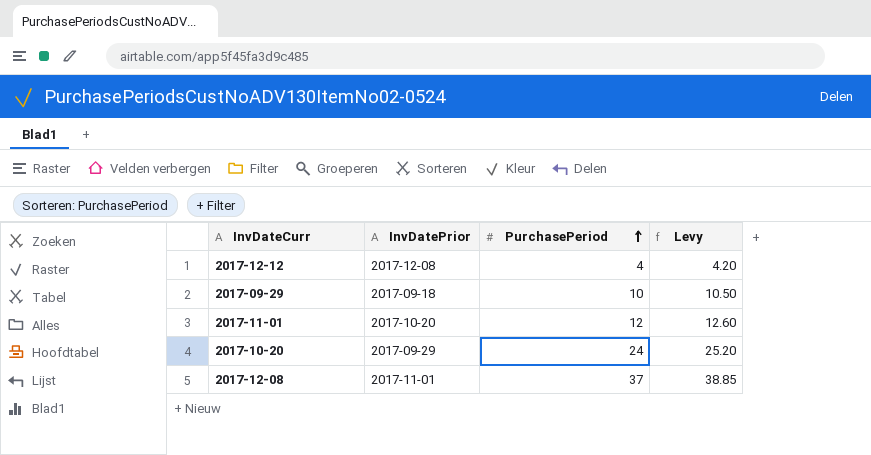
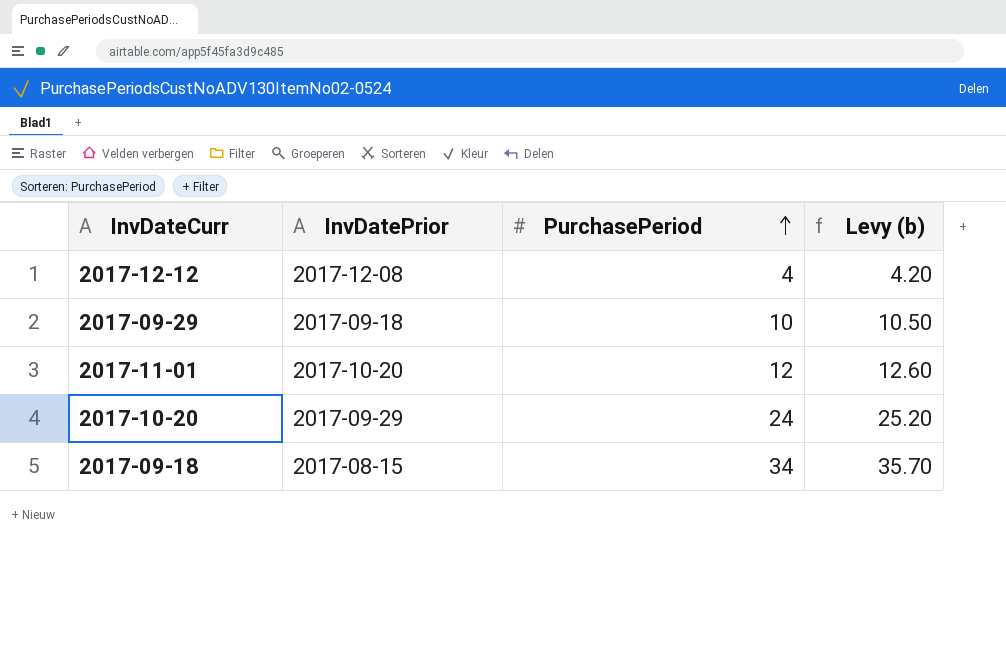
column name: Levy -> Levy (b)
row 2017-12-08: 2017-11-01 | 37 | 38.85 -> none
row 2017-09-18: none -> 2017-08-15 | 34 | 35.70

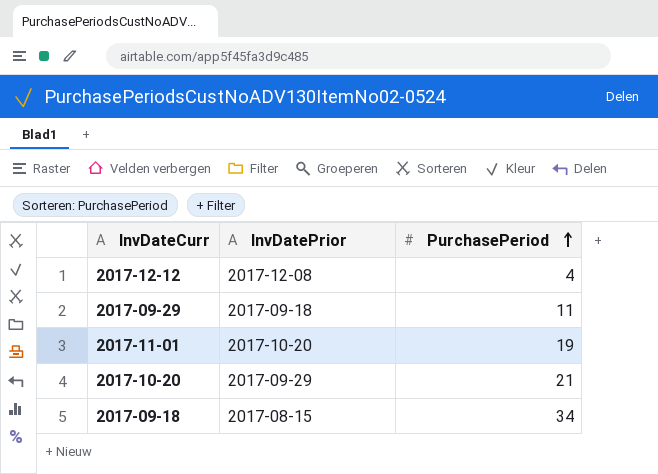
column Levy (b) | formula: [PurchasePeriod] * 1.05 -> none
2017-09-29 | PurchasePeriod: 10 -> 11
2017-11-01 | PurchasePeriod: 12 -> 19
2017-10-20 | PurchasePeriod: 24 -> 21

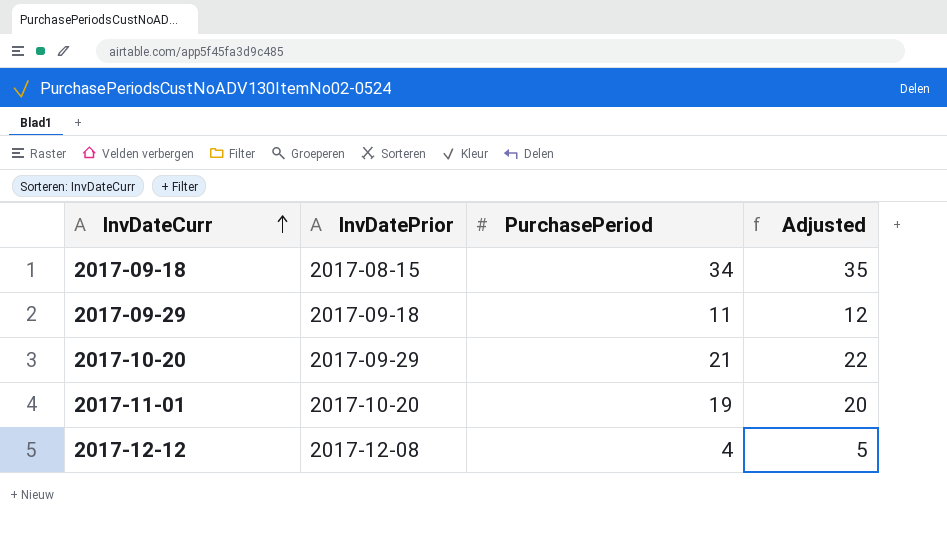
row order: PurchasePeriod ascending -> InvDateCurr ascending
column Adjusted | formula: none -> [PurchasePeriod] + 1

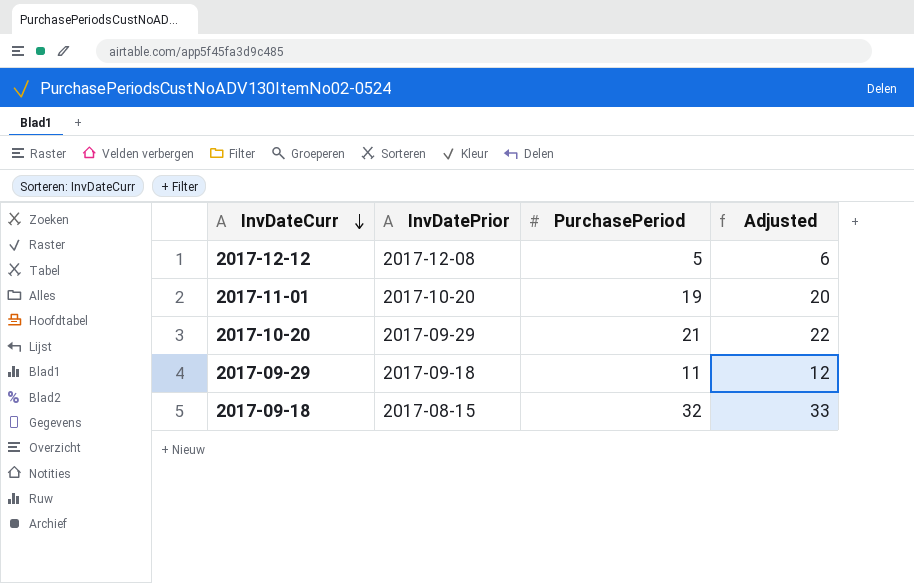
row order: InvDateCurr ascending -> InvDateCurr descending
2017-12-12 | PurchasePeriod: 4 -> 5
2017-12-12 | Adjusted: 5 -> 6
2017-09-18 | PurchasePeriod: 34 -> 32
2017-09-18 | Adjusted: 35 -> 33

